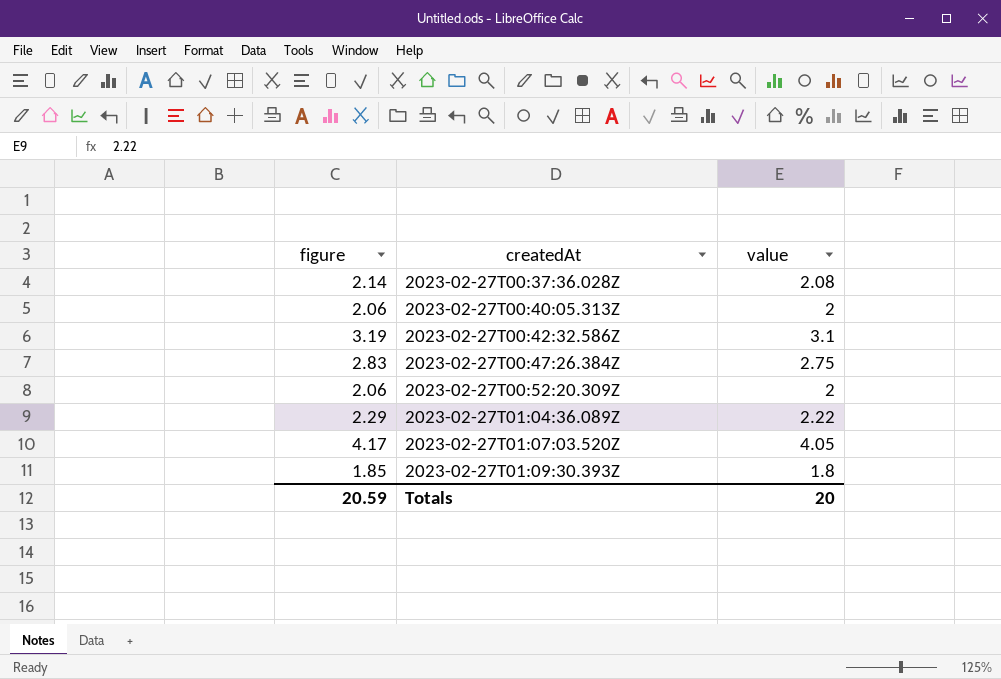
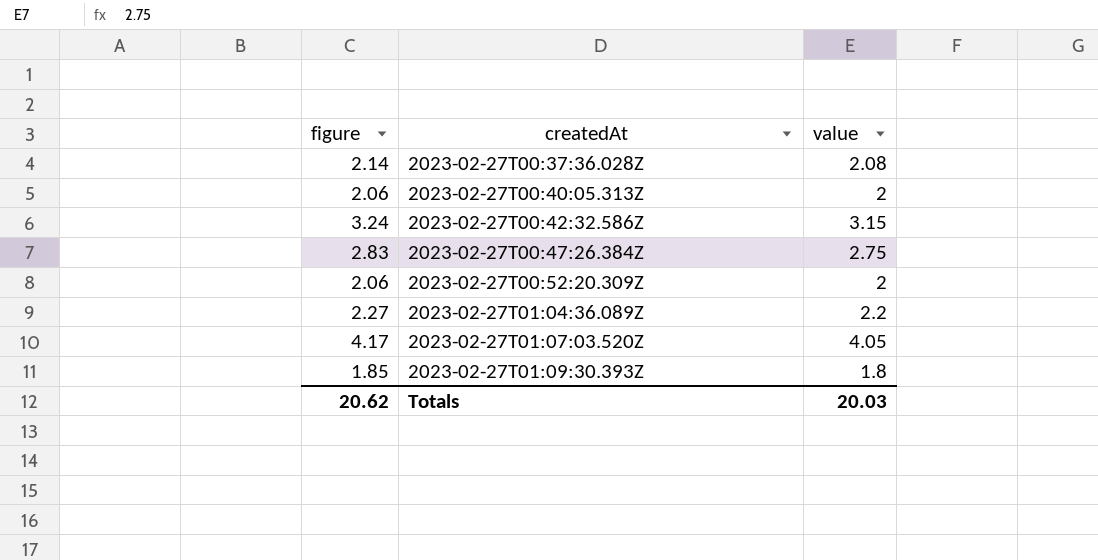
2023-02-27T00:42:32.586Z | figure: 3.19 -> 3.24
2023-02-27T00:42:32.586Z | value: 3.1 -> 3.15
2023-02-27T01:04:36.089Z | figure: 2.29 -> 2.27
2023-02-27T01:04:36.089Z | value: 2.22 -> 2.2
Totals | figure: 20.59 -> 20.62
Totals | value: 20 -> 20.03

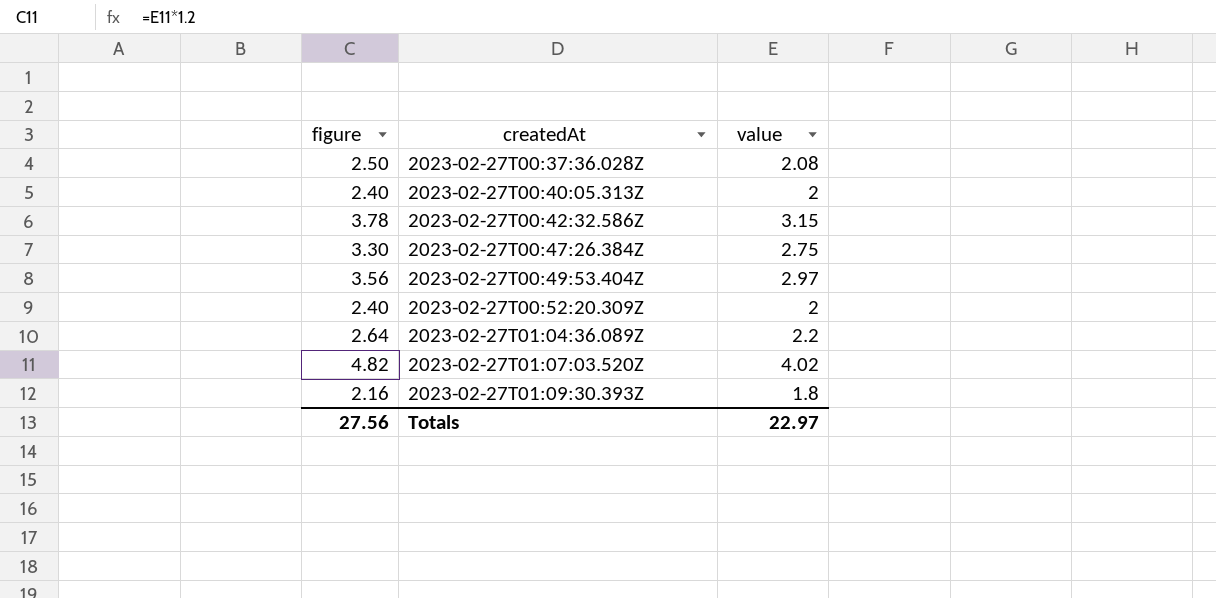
column figure | formula: [value] * 1.03 -> [value] * 1.2
row 2023-02-27T00:49:53.404Z: none -> 3.56 | 2.97
2023-02-27T01:07:03.520Z | value: 4.05 -> 4.02
Totals | figure: 20.62 -> 27.56
Totals | value: 20.03 -> 22.97

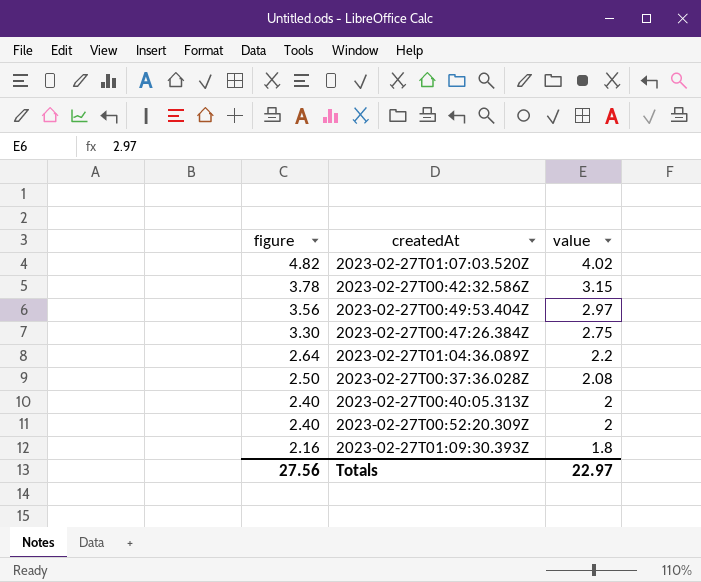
row order: createdAt ascending -> figure descending

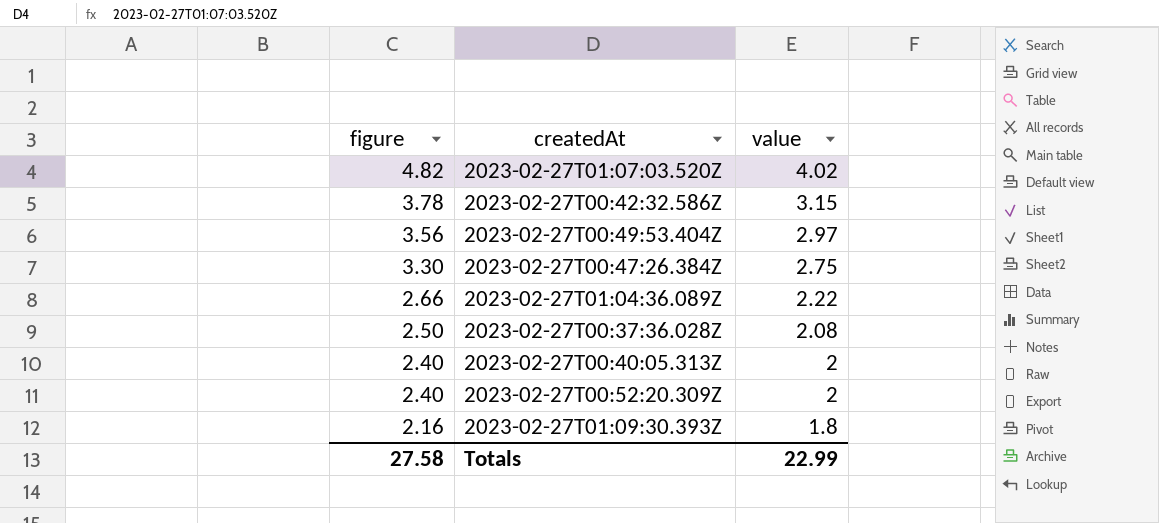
2023-02-27T01:04:36.089Z | figure: 2.64 -> 2.66
2023-02-27T01:04:36.089Z | value: 2.2 -> 2.22
Totals | figure: 27.56 -> 27.58
Totals | value: 22.97 -> 22.99

